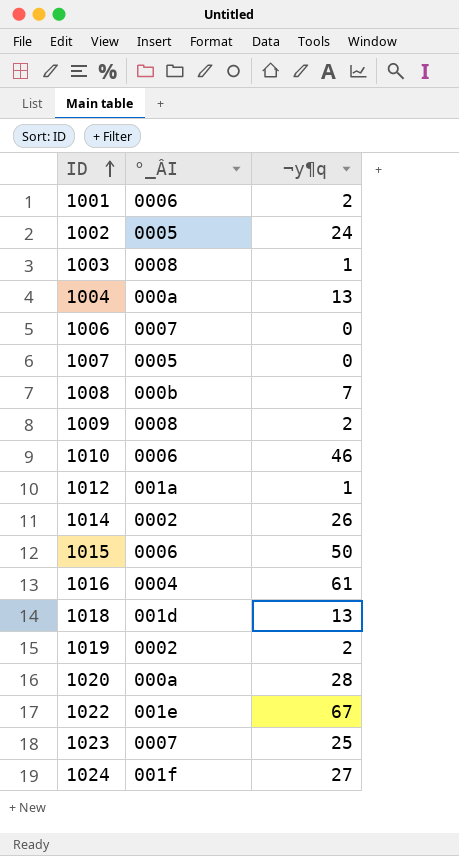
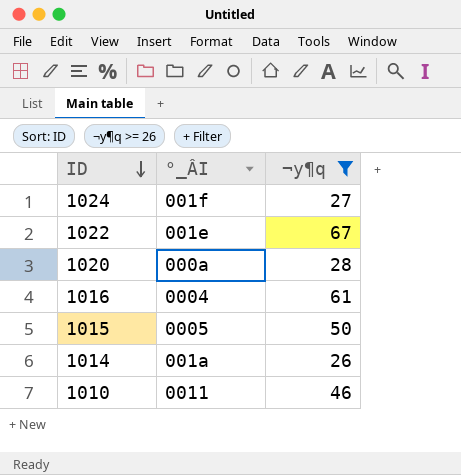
filter: none -> ¬y¶q >= 26
row order: ID ascending -> ID descending
1015 | °_ÂI: 0006 -> 0005
1014 | °_ÂI: 0002 -> 001a
1010 | °_ÂI: 0006 -> 0011

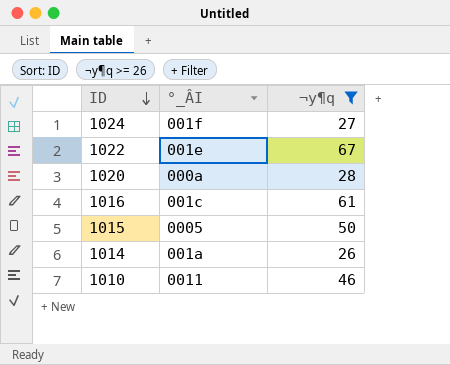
1016 | °_ÂI: 0004 -> 001c

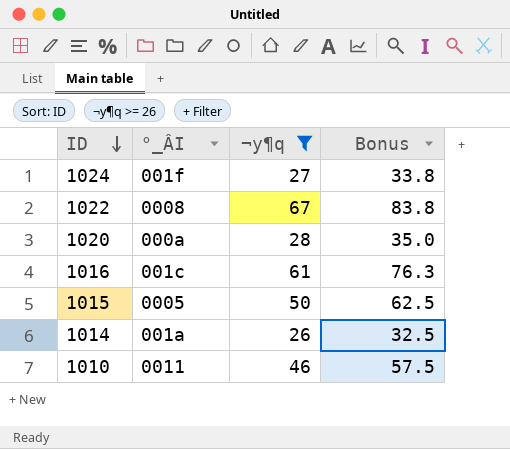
column Bonus | formula: none -> [¬y¶q] * 1.25
1022 | °_ÂI: 001e -> 0008

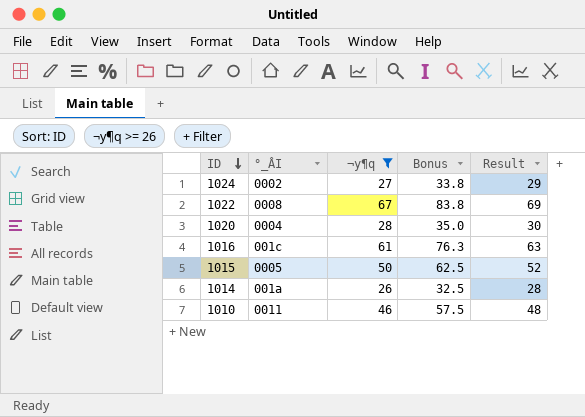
column Result | formula: none -> [¬y¶q] + 2
1024 | °_ÂI: 001f -> 0002
1020 | °_ÂI: 000a -> 0004

